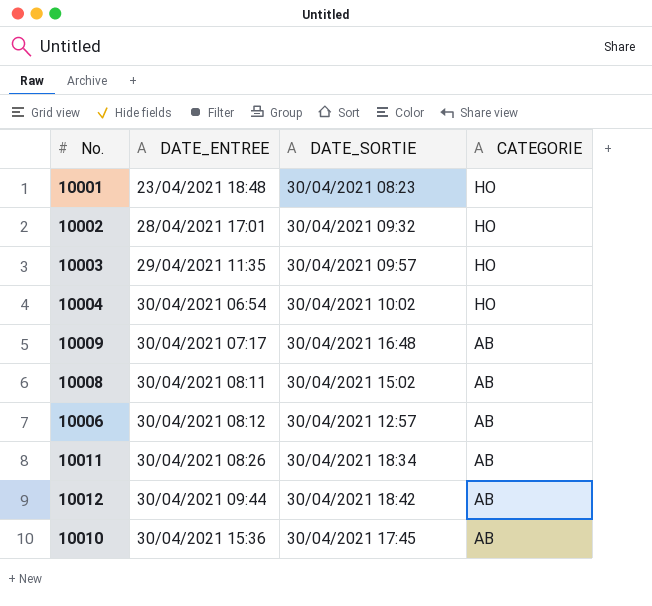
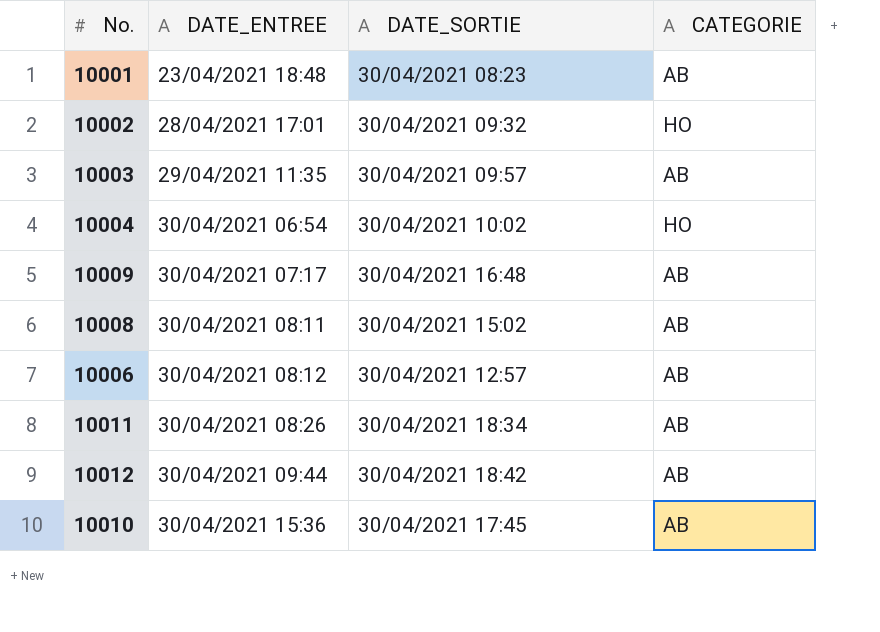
10001 | CATEGORIE: HO -> AB
10003 | CATEGORIE: HO -> AB

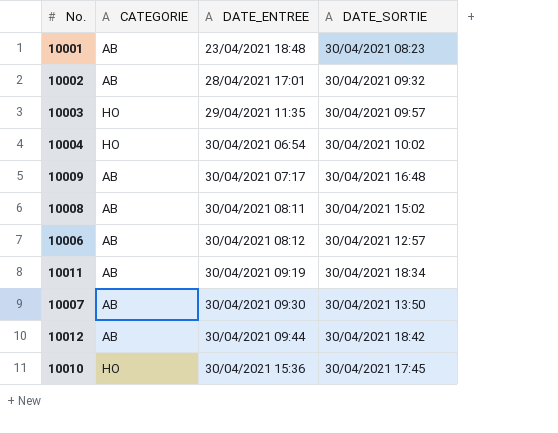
column CATEGORIE | position: 4 -> 2
10002 | CATEGORIE: HO -> AB
10003 | CATEGORIE: AB -> HO
10011 | DATE_ENTREE: 30/04/2021 08:26 -> 30/04/2021 09:19
row 10007: none -> AB | 30/04/2021 09:30 | 30/04/2021 13:50
10010 | CATEGORIE: AB -> HO

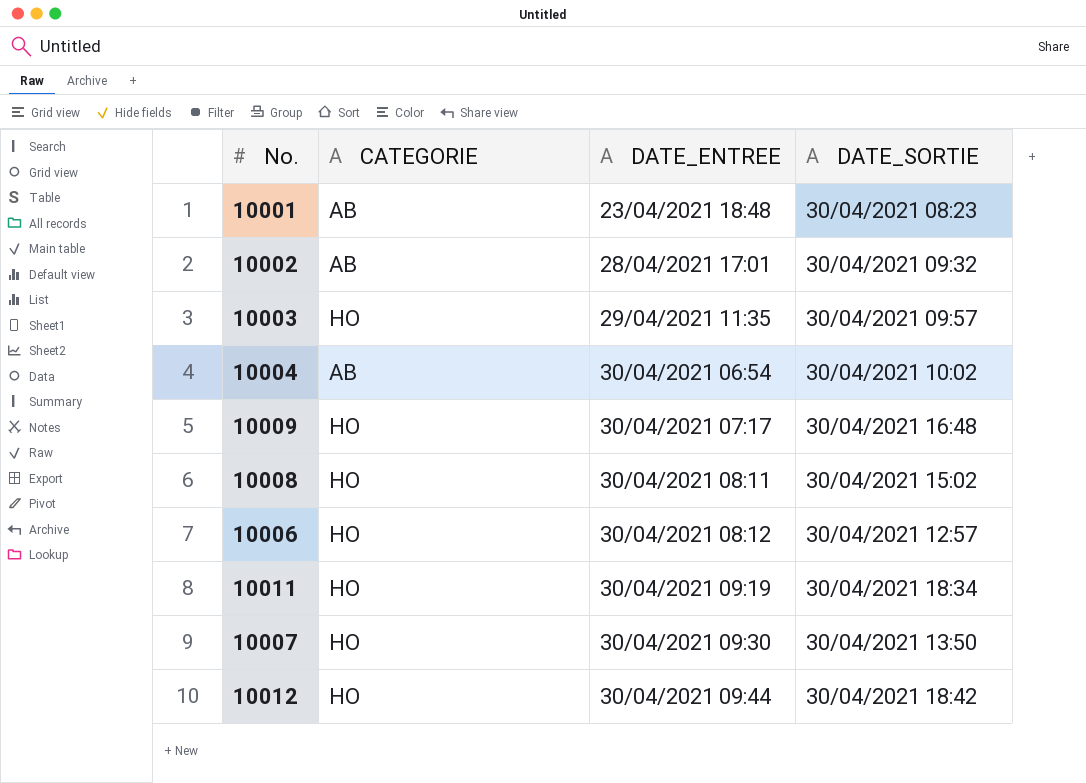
row 10010: HO | 30/04/2021 15:36 | 30/04/2021 17:45 -> none
10004 | CATEGORIE: HO -> AB
10009 | CATEGORIE: AB -> HO
10008 | CATEGORIE: AB -> HO
10006 | CATEGORIE: AB -> HO
10011 | CATEGORIE: AB -> HO
10007 | CATEGORIE: AB -> HO
10012 | CATEGORIE: AB -> HO

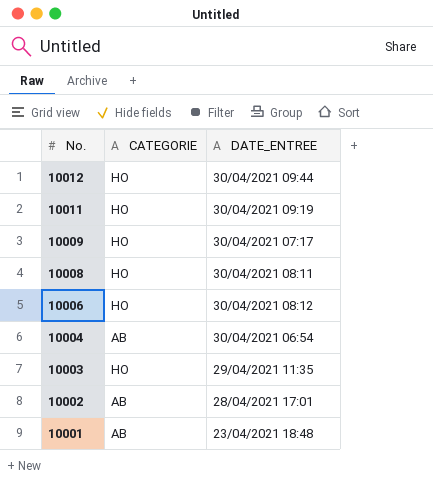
row order: DATE_ENTREE ascending -> No. descending
column DATE_SORTIE | position: 4 -> none
row 10007: HO | 30/04/2021 09:30 | 30/04/2021 13:50 -> none

